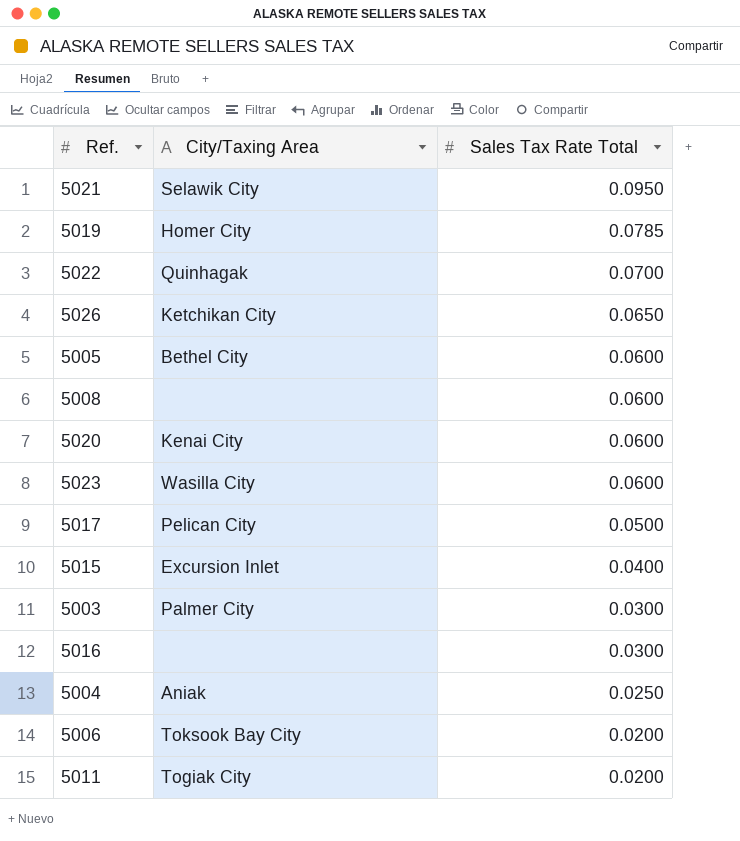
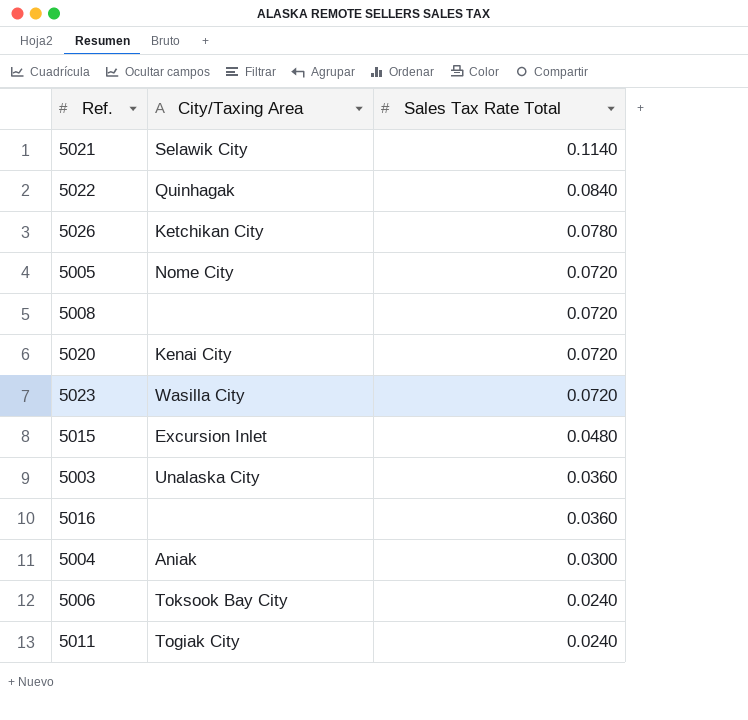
row 5019: Homer City | 0.0785 -> none
row 5017: Pelican City | 0.0500 -> none
5021 | Sales Tax Rate Total: 0.0950 -> 0.1140
5022 | Sales Tax Rate Total: 0.0700 -> 0.0840
5026 | Sales Tax Rate Total: 0.0650 -> 0.0780
5005 | City/Taxing Area: Bethel City -> Nome City
5005 | Sales Tax Rate Total: 0.0600 -> 0.0720
5008 | Sales Tax Rate Total: 0.0600 -> 0.0720
5020 | Sales Tax Rate Total: 0.0600 -> 0.0720
5023 | Sales Tax Rate Total: 0.0600 -> 0.0720
5015 | Sales Tax Rate Total: 0.0400 -> 0.0480
5003 | City/Taxing Area: Palmer City -> Unalaska City
5003 | Sales Tax Rate Total: 0.0300 -> 0.0360
5016 | Sales Tax Rate Total: 0.0300 -> 0.0360
5004 | Sales Tax Rate Total: 0.0250 -> 0.0300
5006 | Sales Tax Rate Total: 0.0200 -> 0.0240
5011 | Sales Tax Rate Total: 0.0200 -> 0.0240

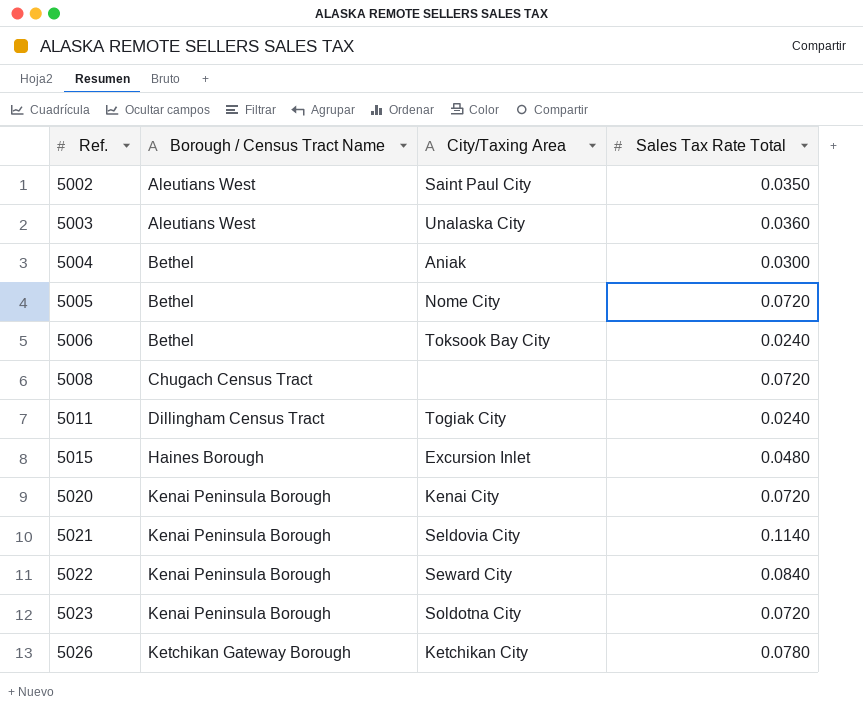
row order: Sales Tax Rate Total descending -> Ref. ascending
column Borough / Census Tract Name | position: none -> 2
row 5016: none | 0.0360 -> none
row 5002: none -> Aleutians West | Saint Paul City | 0.0350
5021 | City/Taxing Area: Selawik City -> Seldovia City
5022 | City/Taxing Area: Quinhagak -> Seward City
5023 | City/Taxing Area: Wasilla City -> Soldotna City

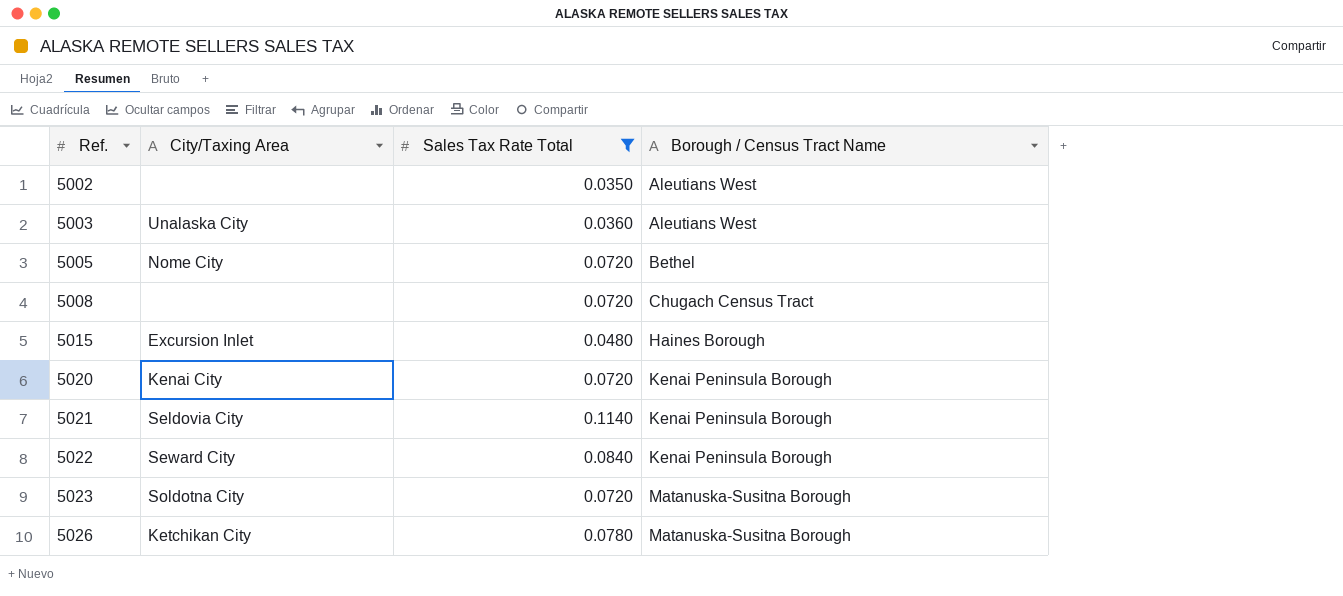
filter: none -> Sales Tax Rate Total >= 0.0350
column Borough / Census Tract Name | position: 2 -> 4
5002 | City/Taxing Area: Saint Paul City -> none
5023 | Borough / Census Tract Name: Kenai Peninsula Borough -> Matanuska-Susitna Borough
5026 | Borough / Census Tract Name: Ketchikan Gateway Borough -> Matanuska-Susitna Borough

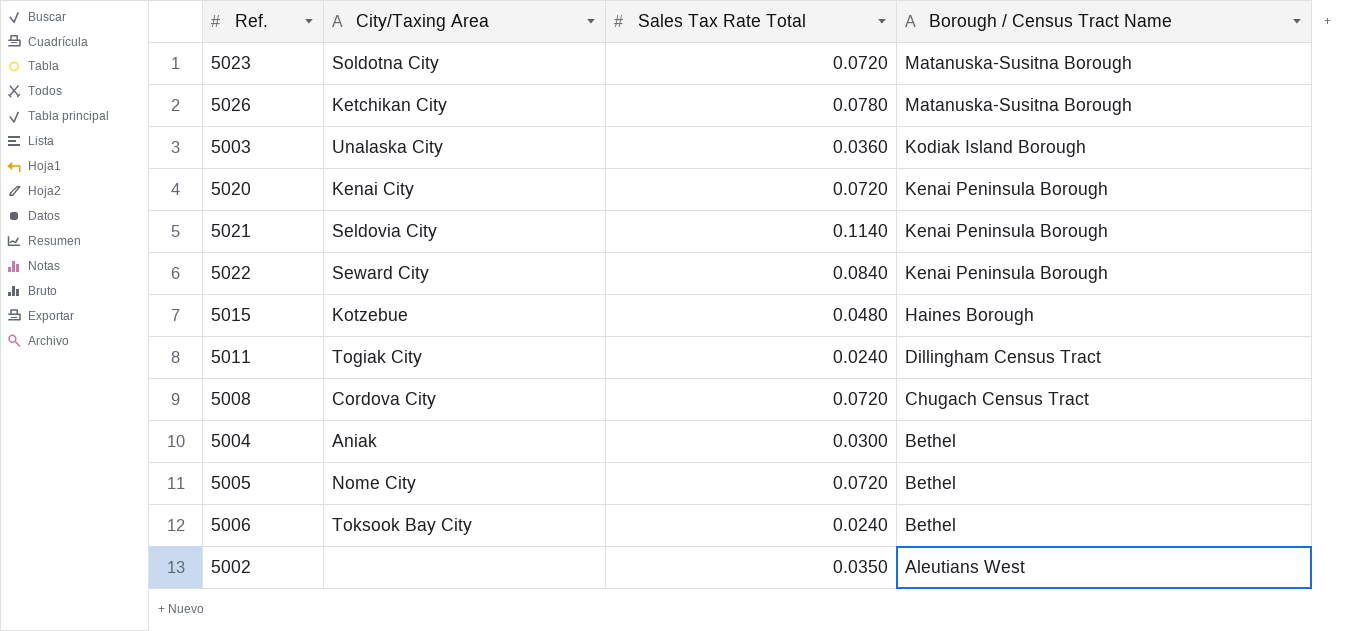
filter: Sales Tax Rate Total >= 0.0350 -> none
row order: Ref. ascending -> Borough / Census Tract Name descending
5003 | Borough / Census Tract Name: Aleutians West -> Kodiak Island Borough
5015 | City/Taxing Area: Excursion Inlet -> Kotzebue
5008 | City/Taxing Area: none -> Cordova City

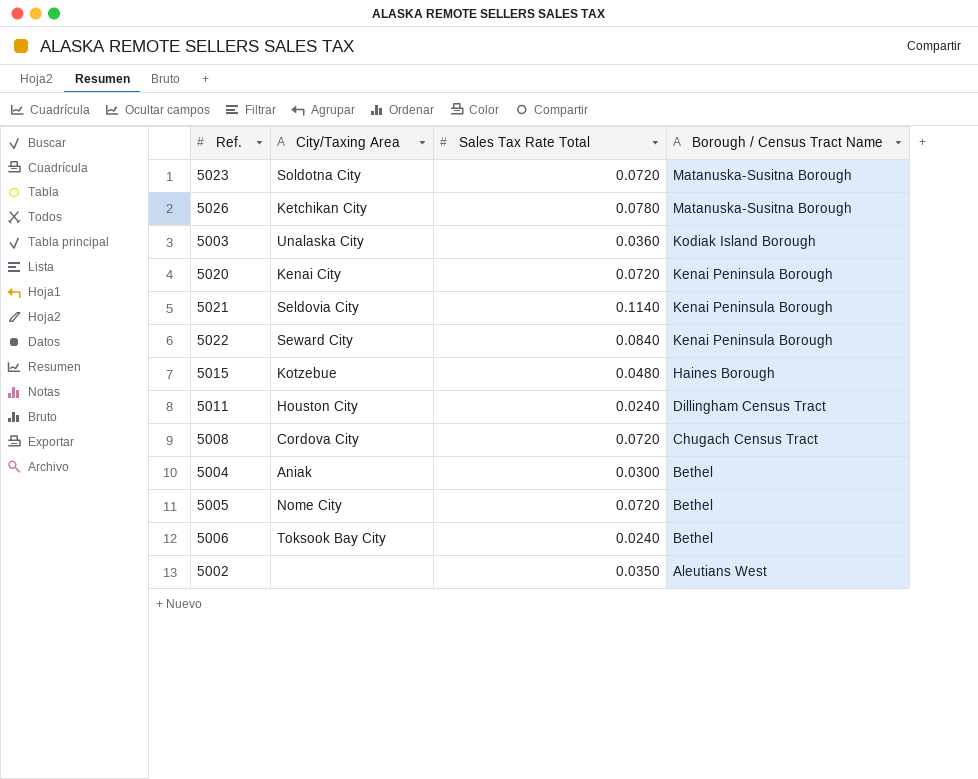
5011 | City/Taxing Area: Togiak City -> Houston City

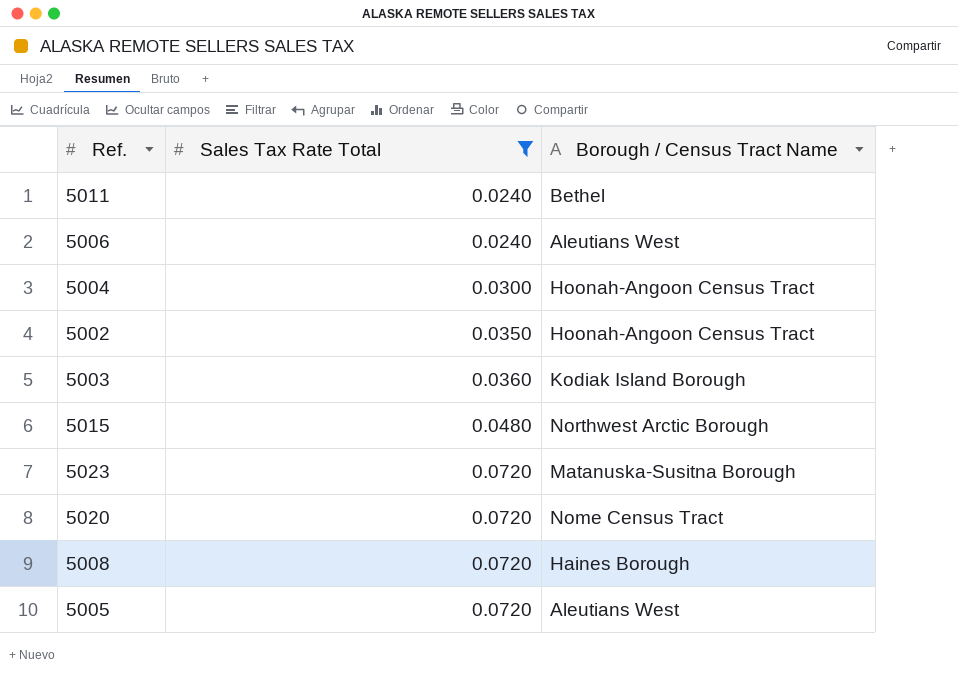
filter: none -> Sales Tax Rate Total <= 0.0720
row order: Borough / Census Tract Name descending -> Sales Tax Rate Total ascending
column City/Taxing Area | position: 2 -> none
5011 | Borough / Census Tract Name: Dillingham Census Tract -> Bethel
5006 | Borough / Census Tract Name: Bethel -> Aleutians West
5004 | Borough / Census Tract Name: Bethel -> Hoonah-Angoon Census Tract
5002 | Borough / Census Tract Name: Aleutians West -> Hoonah-Angoon Census Tract
5015 | Borough / Census Tract Name: Haines Borough -> Northwest Arctic Borough
5020 | Borough / Census Tract Name: Kenai Peninsula Borough -> Nome Census Tract
5008 | Borough / Census Tract Name: Chugach Census Tract -> Haines Borough
5005 | Borough / Census Tract Name: Bethel -> Aleutians West

